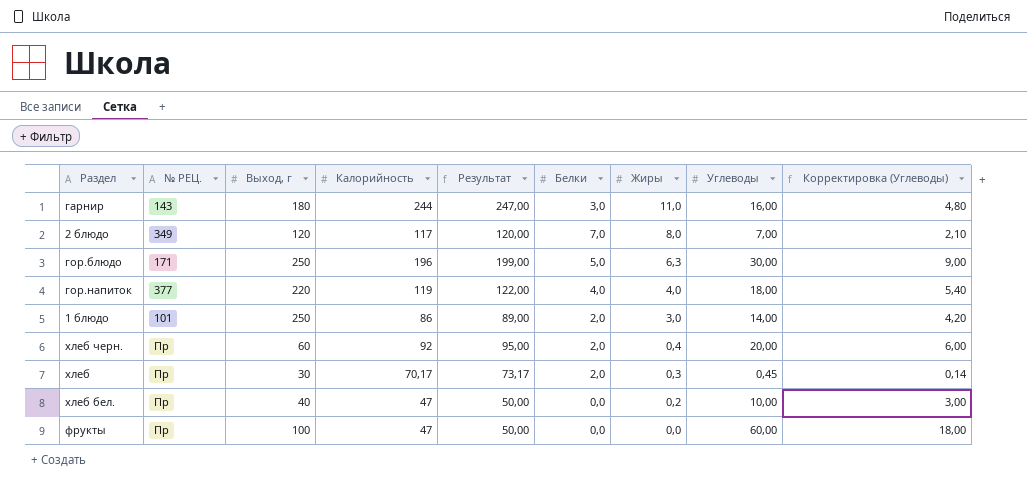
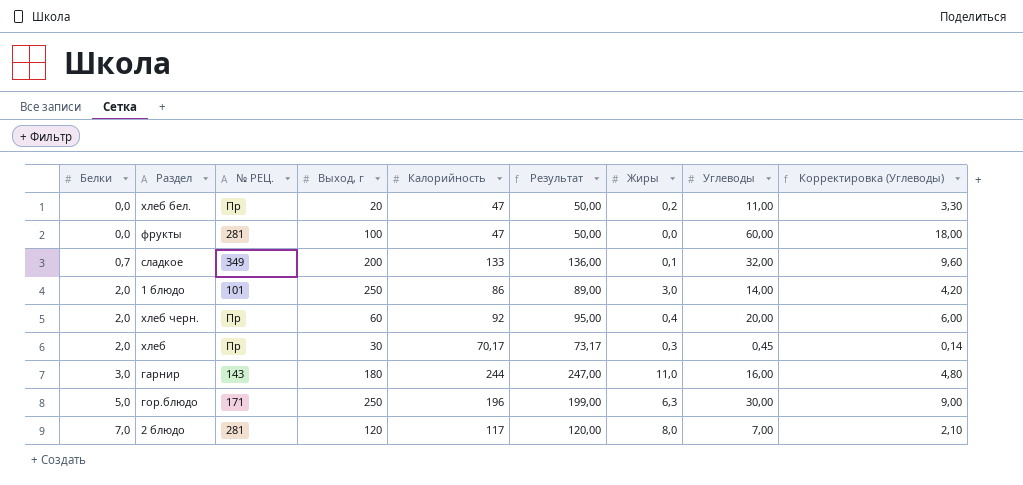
row order: Жиры descending -> Белки ascending
column Белки | position: 6 -> 1
row гор.напиток: 377 | 220 | 119 | 122,00 | 4,0 | 4,0 | 18,00 | 5,40 -> none
хлеб бел. | Выход, г: 40 -> 20
хлеб бел. | Углеводы: 10,00 -> 11,00
хлеб бел. | Корректировка (Углеводы): 3,00 -> 3,30
фрукты | № РЕЦ.: Пр -> 281
row сладкое: none -> 0,7 | 349 | 200 | 133 | 136,00 | 0,1 | 32,00 | 9,60
2 блюдо | № РЕЦ.: 349 -> 281

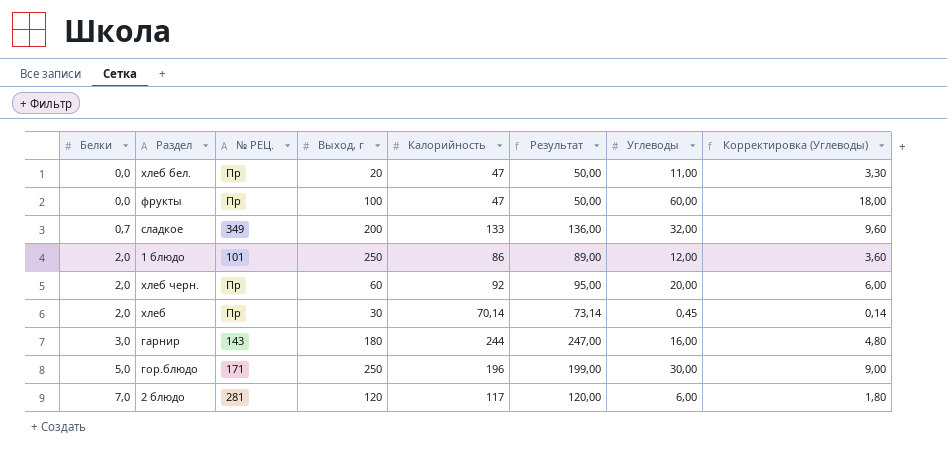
column Жиры | position: 7 -> none
фрукты | № РЕЦ.: 281 -> Пр
1 блюдо | Углеводы: 14,00 -> 12,00
1 блюдо | Корректировка (Углеводы): 4,20 -> 3,60
хлеб | Калорийность: 70,17 -> 70,14
хлеб | Результат: 73,17 -> 73,14
2 блюдо | Углеводы: 7,00 -> 6,00
2 блюдо | Корректировка (Углеводы): 2,10 -> 1,80

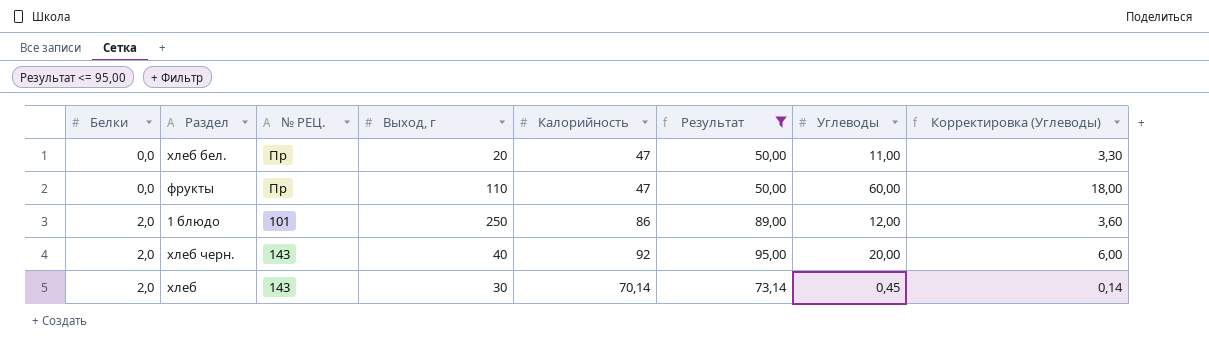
filter: none -> Результат <= 95,00
фрукты | Выход, г: 100 -> 110
хлеб черн. | № РЕЦ.: Пр -> 143
хлеб черн. | Выход, г: 60 -> 40
хлеб | № РЕЦ.: Пр -> 143

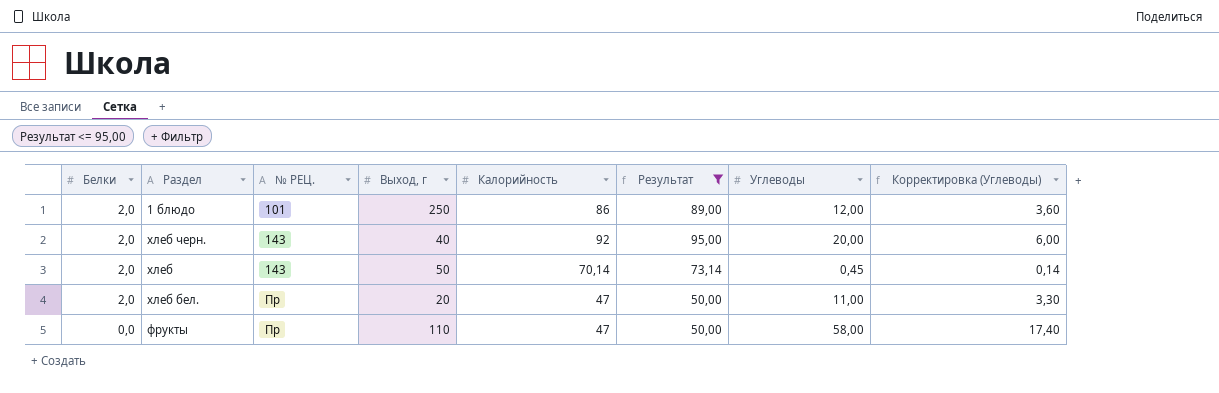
row order: Белки ascending -> Белки descending
хлеб | Выход, г: 30 -> 50
хлеб бел. | Белки: 0,0 -> 2,0
фрукты | Углеводы: 60,00 -> 58,00
фрукты | Корректировка (Углеводы): 18,00 -> 17,40

